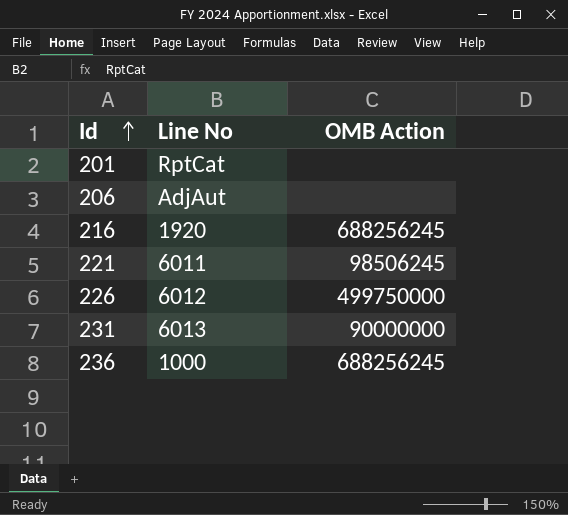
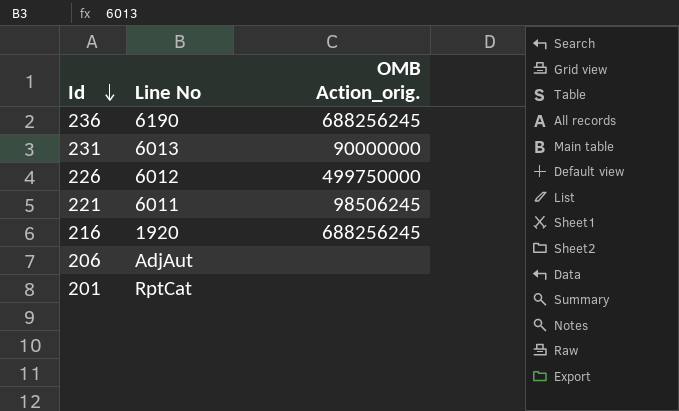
row order: Id ascending -> Id descending
column name: OMB Action -> OMB Action_orig.
236 | Line No: 1000 -> 6190

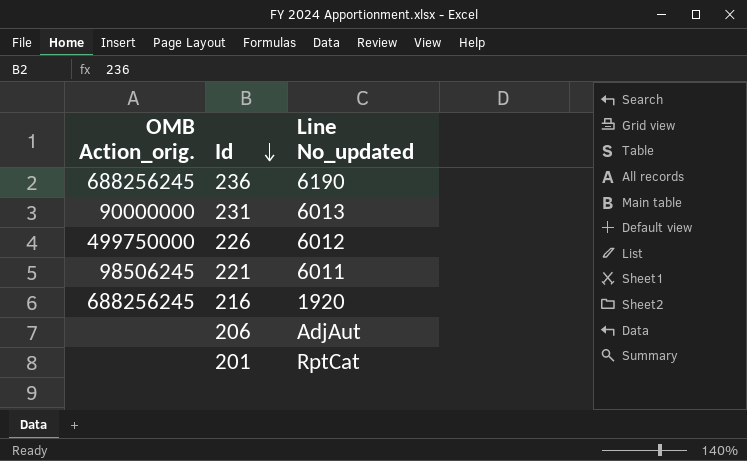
column OMB Action_orig. | position: 3 -> 1
column name: Line No -> Line No_updated

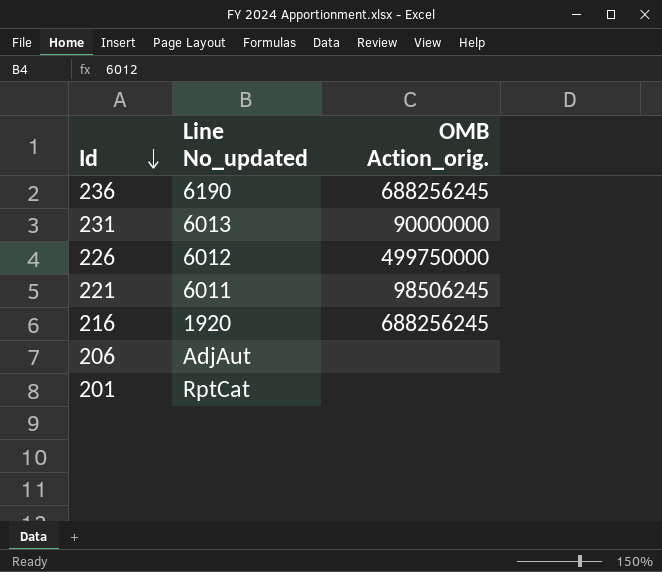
column OMB Action_orig. | position: 1 -> 3

